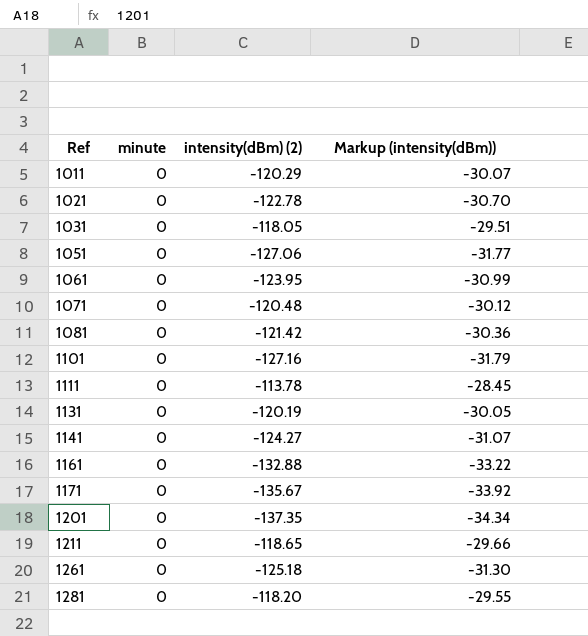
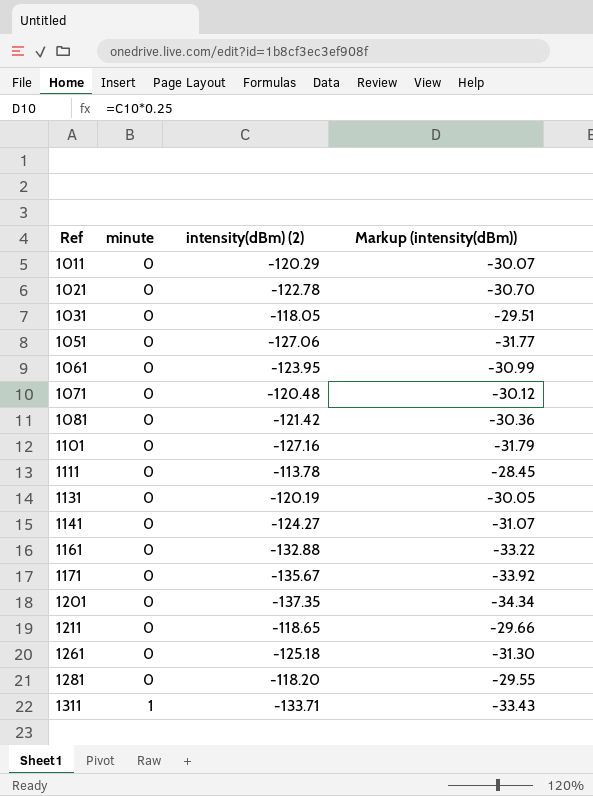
row 1311: none -> 1 | -133.71 | -33.43

